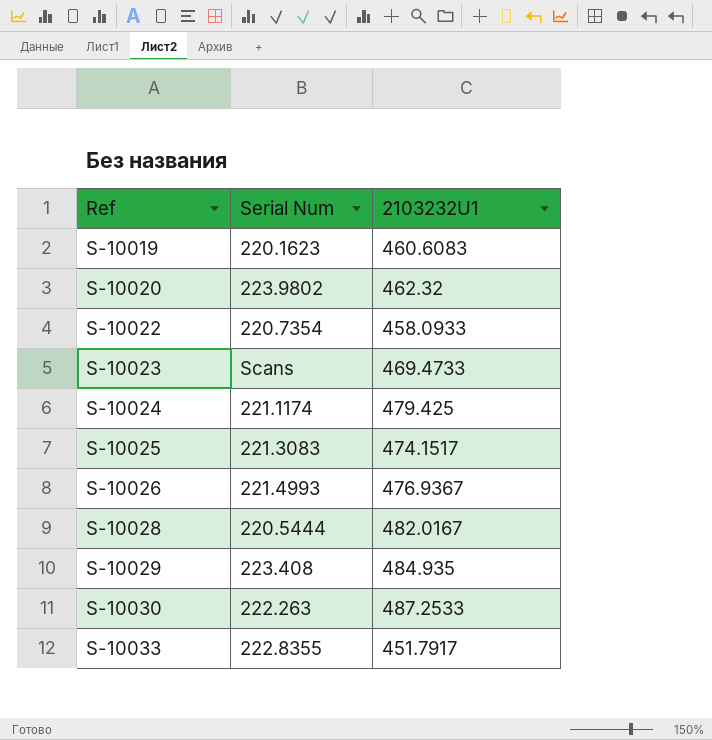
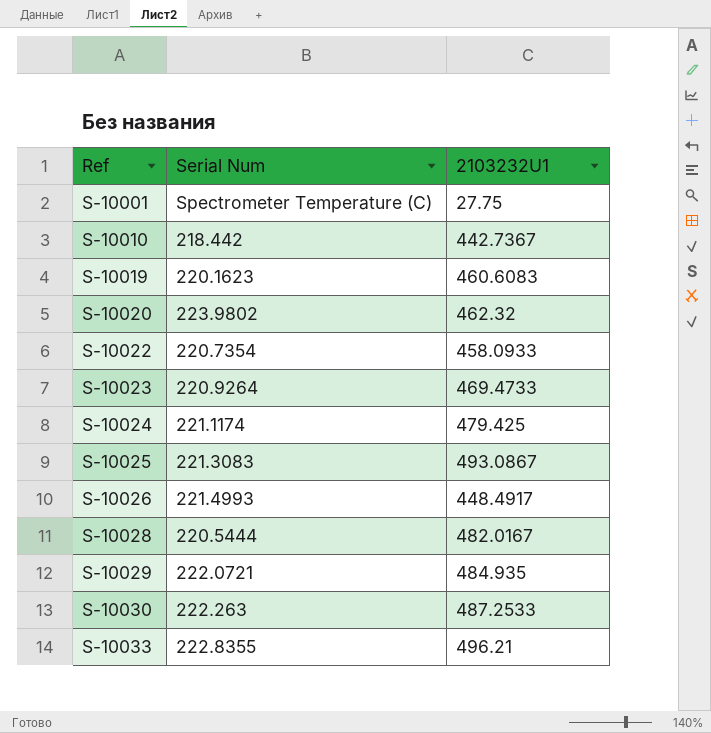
row S-10001: none -> Spectrometer Temperature (C) | 27.75
row S-10010: none -> 218.442 | 442.7367
S-10023 | Serial Num: Scans -> 220.9264
S-10025 | 2103232U1: 474.1517 -> 493.0867
S-10026 | 2103232U1: 476.9367 -> 448.4917
S-10029 | Serial Num: 223.408 -> 222.0721
S-10033 | 2103232U1: 451.7917 -> 496.21

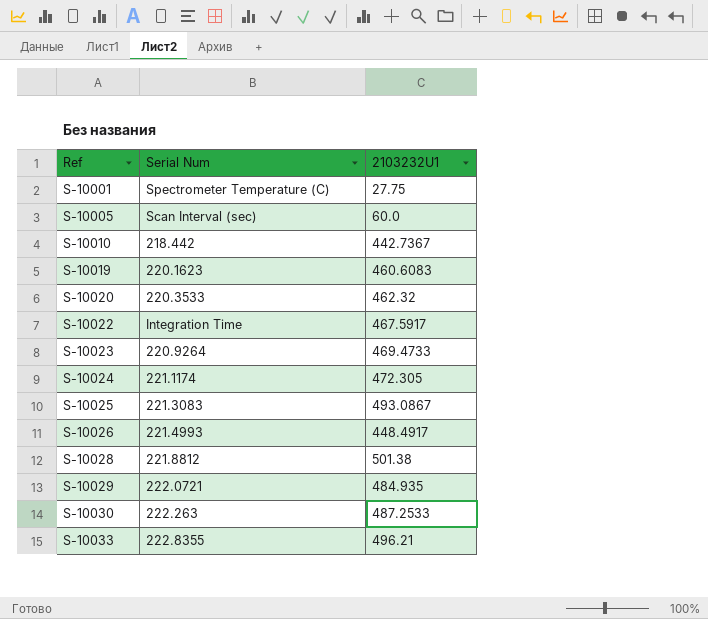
row S-10005: none -> Scan Interval (sec) | 60.0
S-10020 | Serial Num: 223.9802 -> 220.3533
S-10022 | Serial Num: 220.7354 -> Integration Time
S-10022 | 2103232U1: 458.0933 -> 467.5917
S-10024 | 2103232U1: 479.425 -> 472.305
S-10028 | Serial Num: 220.5444 -> 221.8812
S-10028 | 2103232U1: 482.0167 -> 501.38

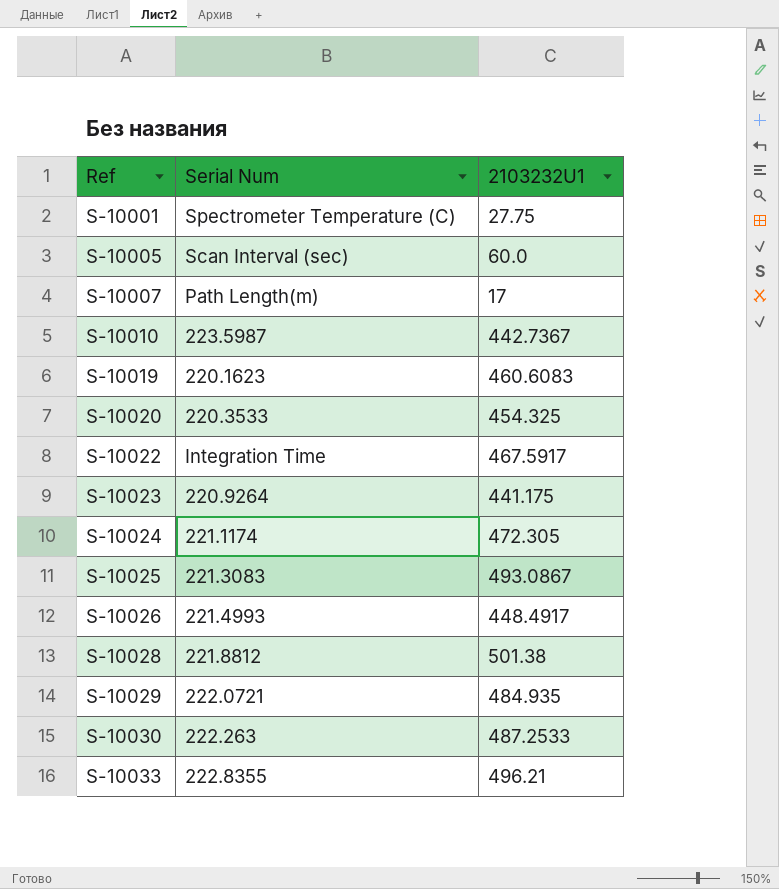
row S-10007: none -> Path Length(m) | 17
S-10010 | Serial Num: 218.442 -> 223.5987
S-10020 | 2103232U1: 462.32 -> 454.325
S-10023 | 2103232U1: 469.4733 -> 441.175

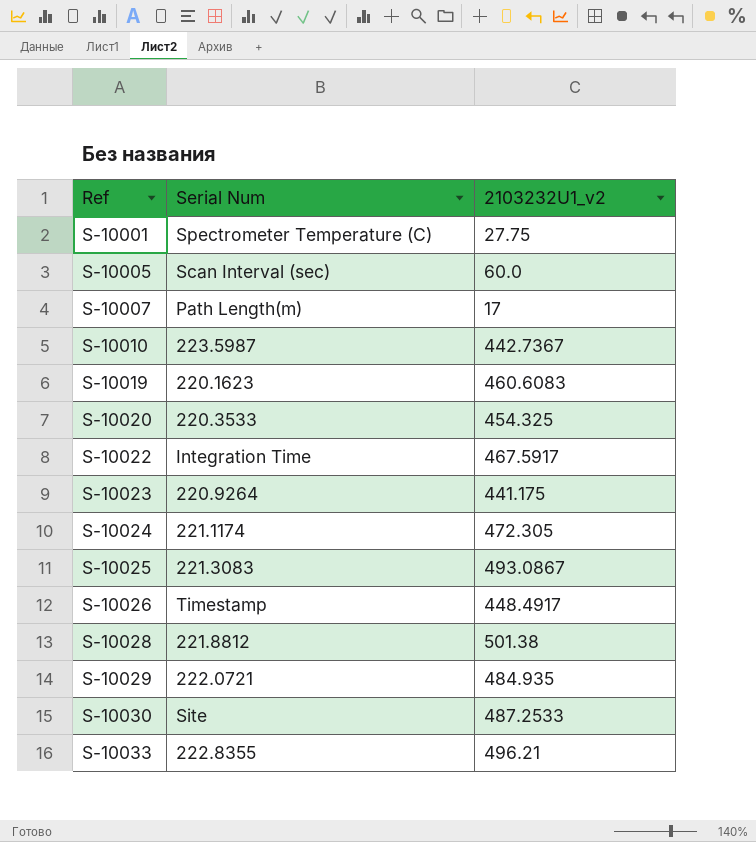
column name: 2103232U1 -> 2103232U1_v2
S-10026 | Serial Num: 221.4993 -> Timestamp
S-10030 | Serial Num: 222.263 -> Site

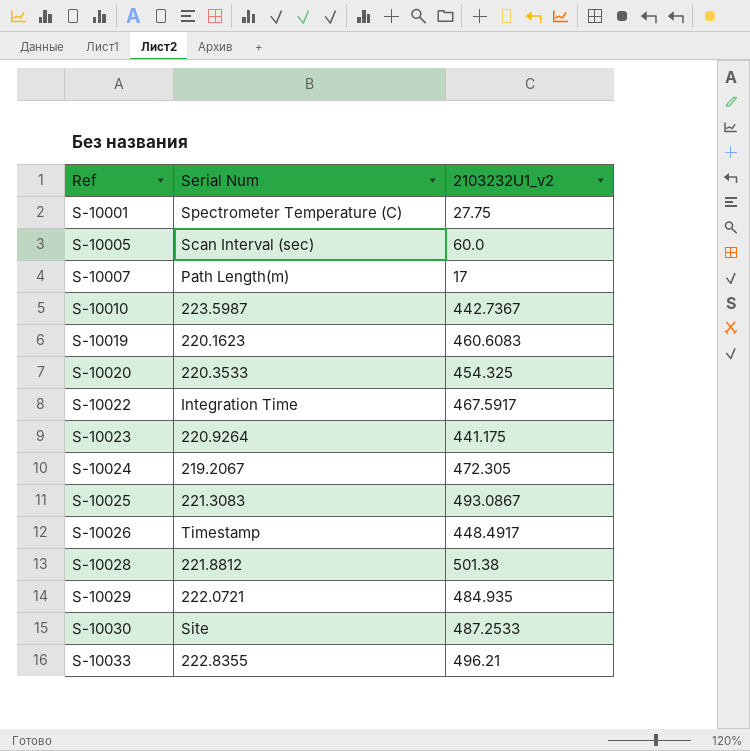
S-10024 | Serial Num: 221.1174 -> 219.2067

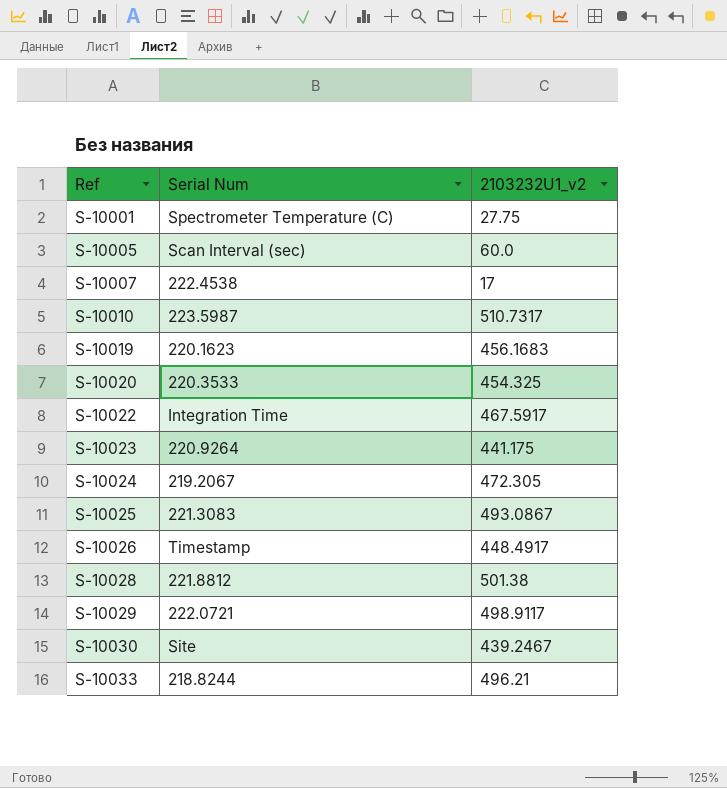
S-10007 | Serial Num: Path Length(m) -> 222.4538
S-10010 | 2103232U1_v2: 442.7367 -> 510.7317
S-10019 | 2103232U1_v2: 460.6083 -> 456.1683
S-10029 | 2103232U1_v2: 484.935 -> 498.9117
S-10030 | 2103232U1_v2: 487.2533 -> 439.2467
S-10033 | Serial Num: 222.8355 -> 218.8244

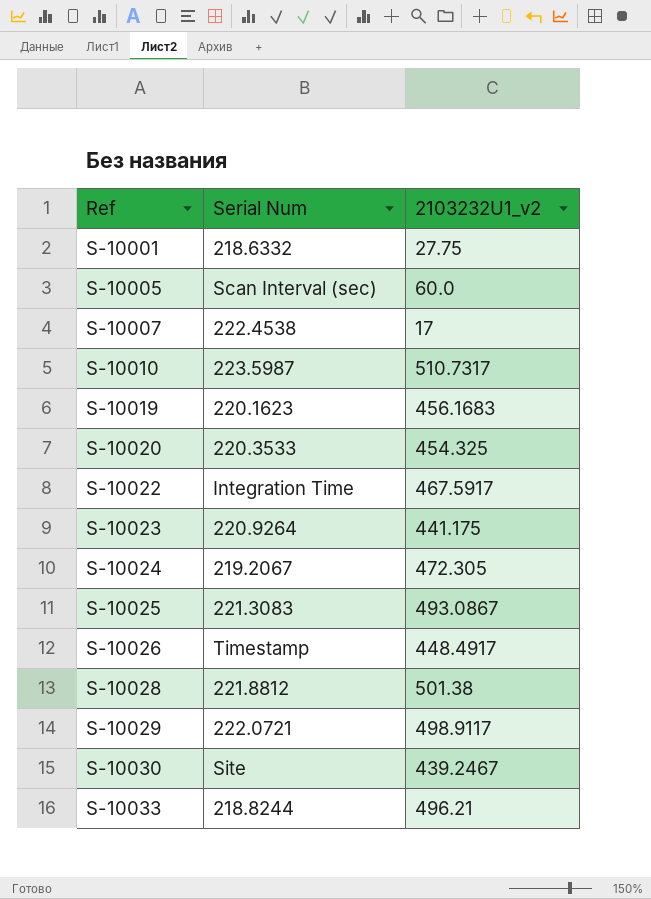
S-10001 | Serial Num: Spectrometer Temperature (C) -> 218.6332

